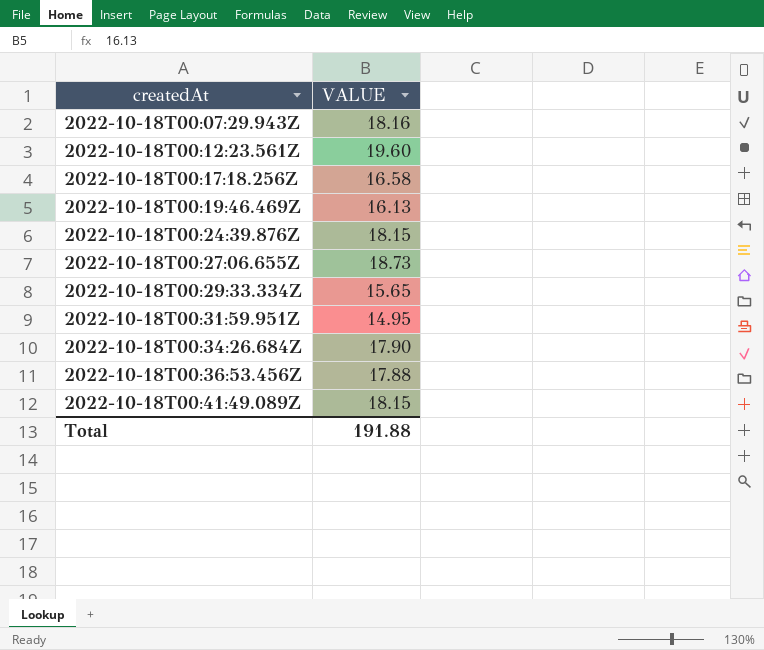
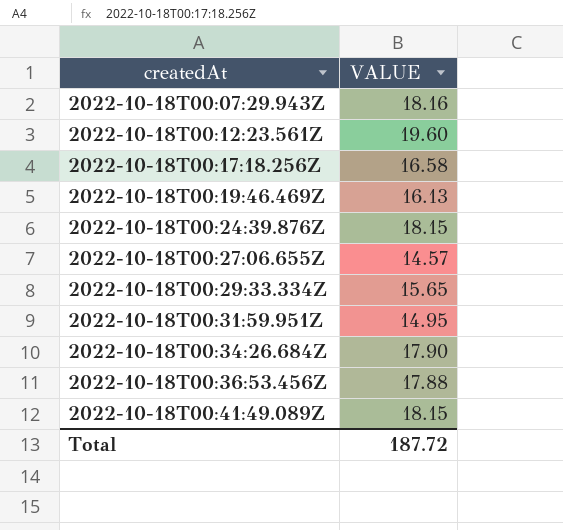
2022-10-18T00:27:06.655Z | VALUE: 18.73 -> 14.57
Total | VALUE: 191.88 -> 187.72

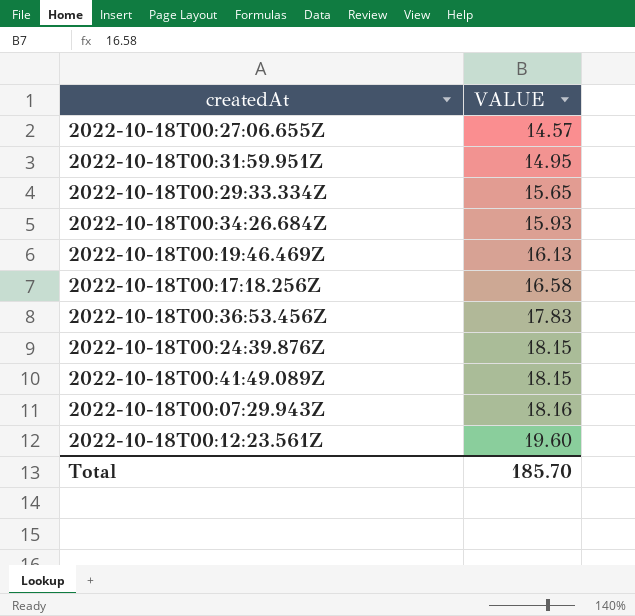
row order: createdAt ascending -> VALUE ascending
2022-10-18T00:34:26.684Z | VALUE: 17.90 -> 15.93
2022-10-18T00:36:53.456Z | VALUE: 17.88 -> 17.83
Total | VALUE: 187.72 -> 185.70

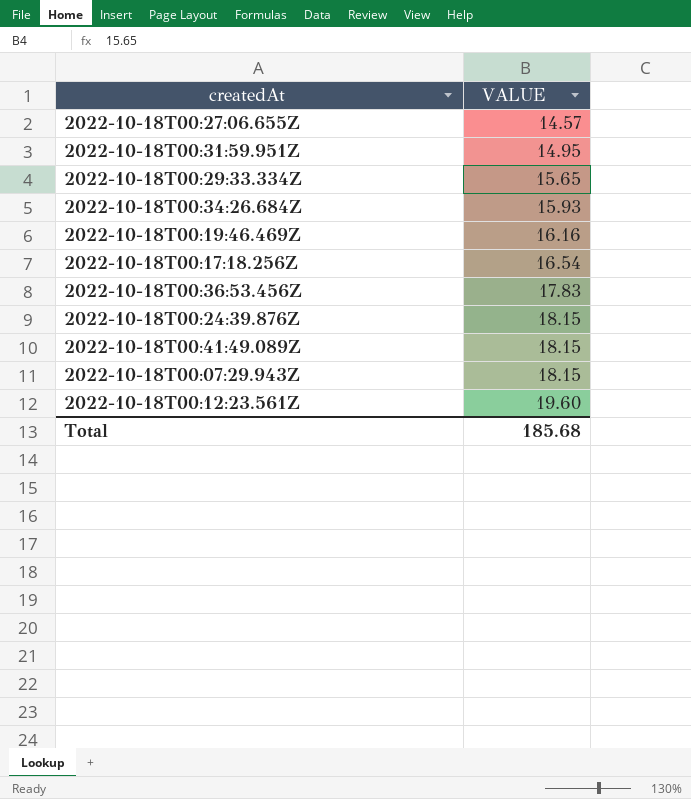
2022-10-18T00:19:46.469Z | VALUE: 16.13 -> 16.16
2022-10-18T00:17:18.256Z | VALUE: 16.58 -> 16.54
2022-10-18T00:07:29.943Z | VALUE: 18.16 -> 18.15
Total | VALUE: 185.70 -> 185.68

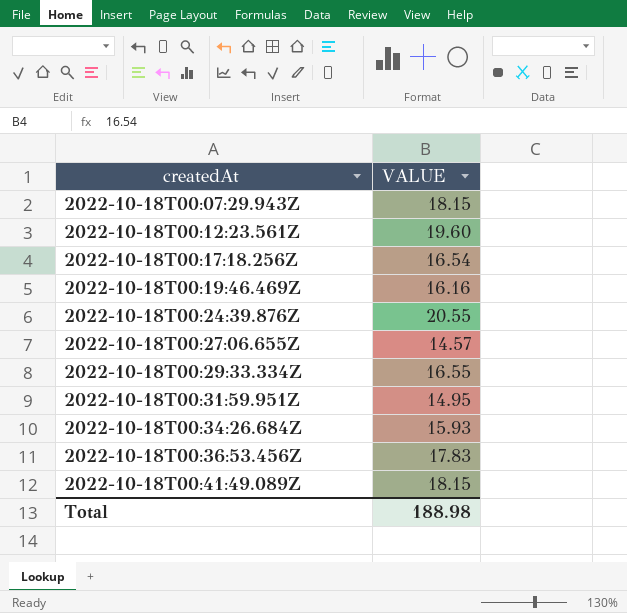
row order: VALUE ascending -> createdAt ascending
2022-10-18T00:24:39.876Z | VALUE: 18.15 -> 20.55
2022-10-18T00:29:33.334Z | VALUE: 15.65 -> 16.55
Total | VALUE: 185.68 -> 188.98

